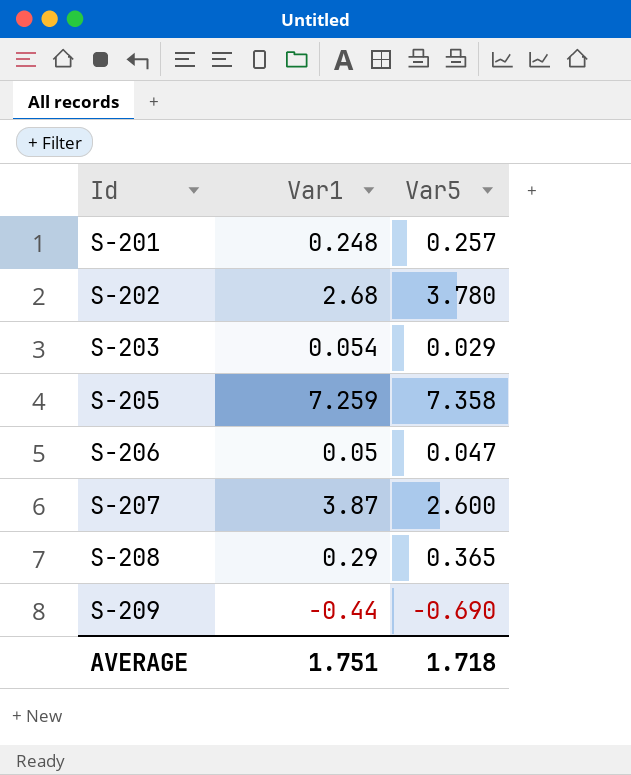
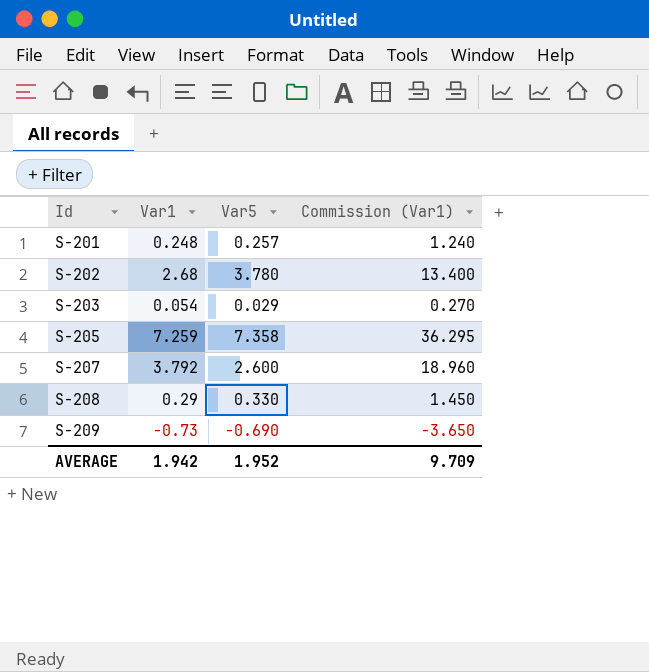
column Commission (Var1) | formula: none -> [Var1] * 5
row S-206: 0.05 | 0.047 -> none
S-207 | Var1: 3.87 -> 3.792
S-208 | Var5: 0.365 -> 0.330
S-209 | Var1: -0.44 -> -0.73
AVERAGE | Var1: 1.751 -> 1.942
AVERAGE | Var5: 1.718 -> 1.952

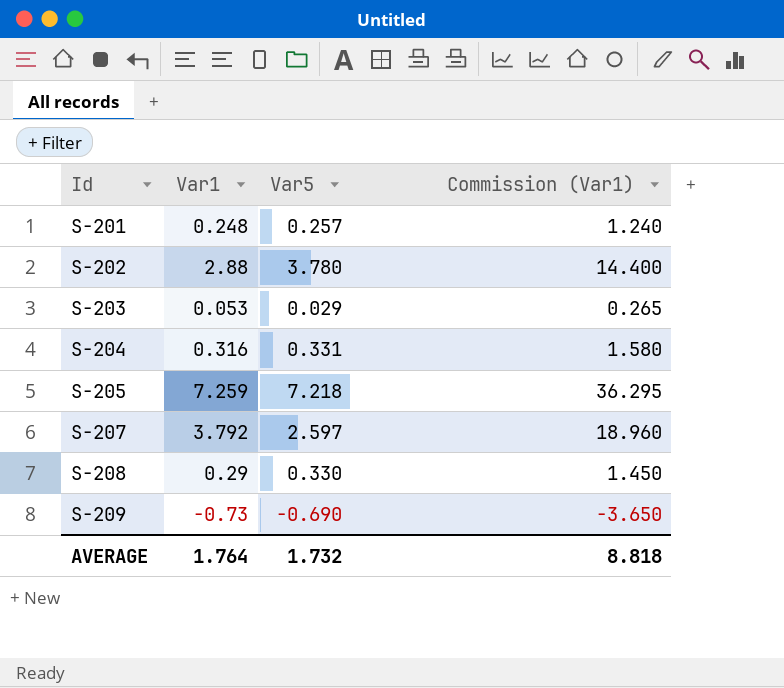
S-202 | Var1: 2.68 -> 2.88
S-202 | Commission (Var1): 13.400 -> 14.400
S-203 | Var1: 0.054 -> 0.053
S-203 | Commission (Var1): 0.270 -> 0.265
row S-204: none -> 0.316 | 0.331 | 1.580
S-205 | Var5: 7.358 -> 7.218
S-207 | Var5: 2.600 -> 2.597
AVERAGE | Var1: 1.942 -> 1.764
AVERAGE | Var5: 1.952 -> 1.732
AVERAGE | Commission (Var1): 9.709 -> 8.818

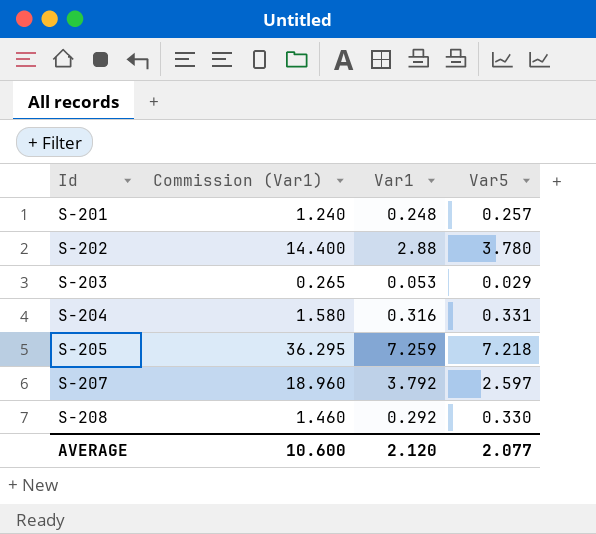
column Commission (Var1) | position: 4 -> 2
row S-209: -0.73 | -0.690 | -3.650 -> none
S-208 | Commission (Var1): 1.450 -> 1.460
S-208 | Var1: 0.29 -> 0.292
AVERAGE | Commission (Var1): 8.818 -> 10.600
AVERAGE | Var1: 1.764 -> 2.120
AVERAGE | Var5: 1.732 -> 2.077

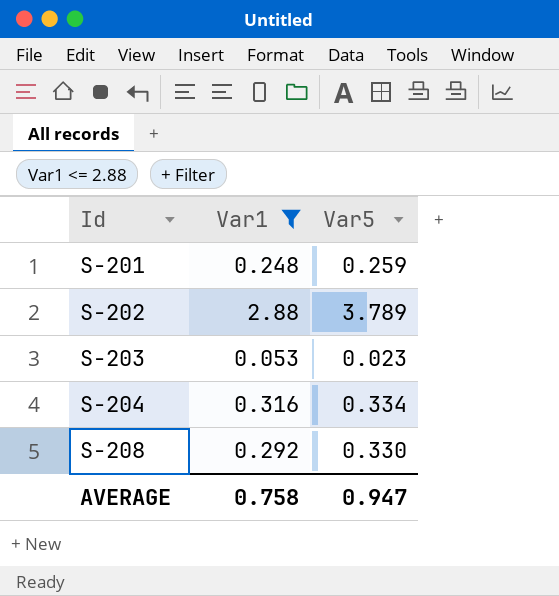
filter: none -> Var1 <= 2.88
column Commission (Var1) | formula: [Var1] * 5 -> none
S-201 | Var5: 0.257 -> 0.259
S-202 | Var5: 3.780 -> 3.789
S-203 | Var5: 0.029 -> 0.023
S-204 | Var5: 0.331 -> 0.334
AVERAGE | Var1: 2.120 -> 0.758
AVERAGE | Var5: 2.077 -> 0.947

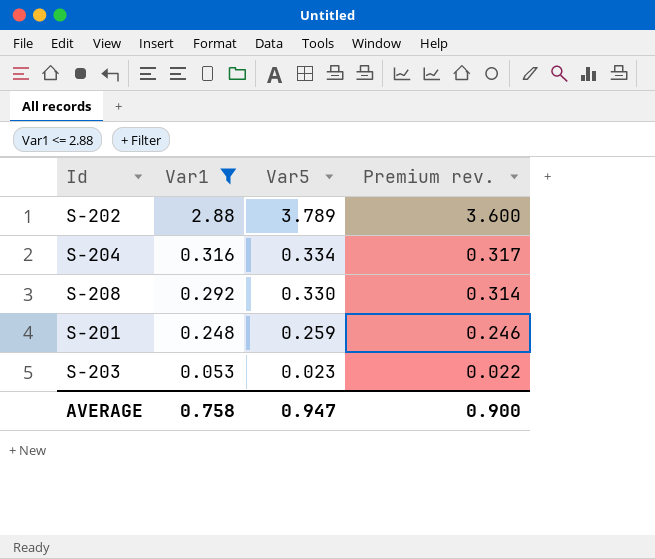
row order: Id ascending -> Var1 descending
column Premium rev. | formula: none -> [Var5] * 0.95

